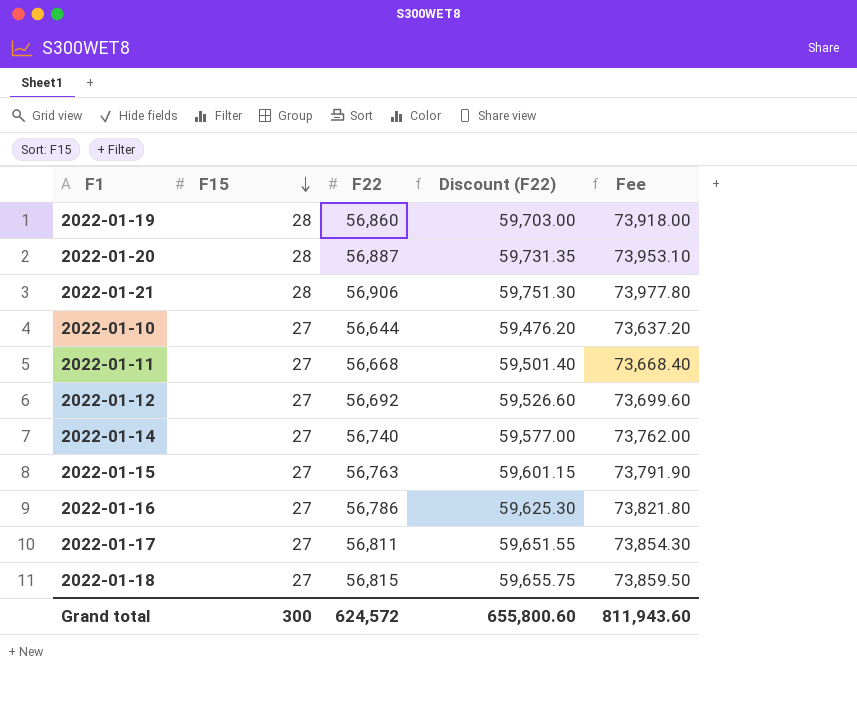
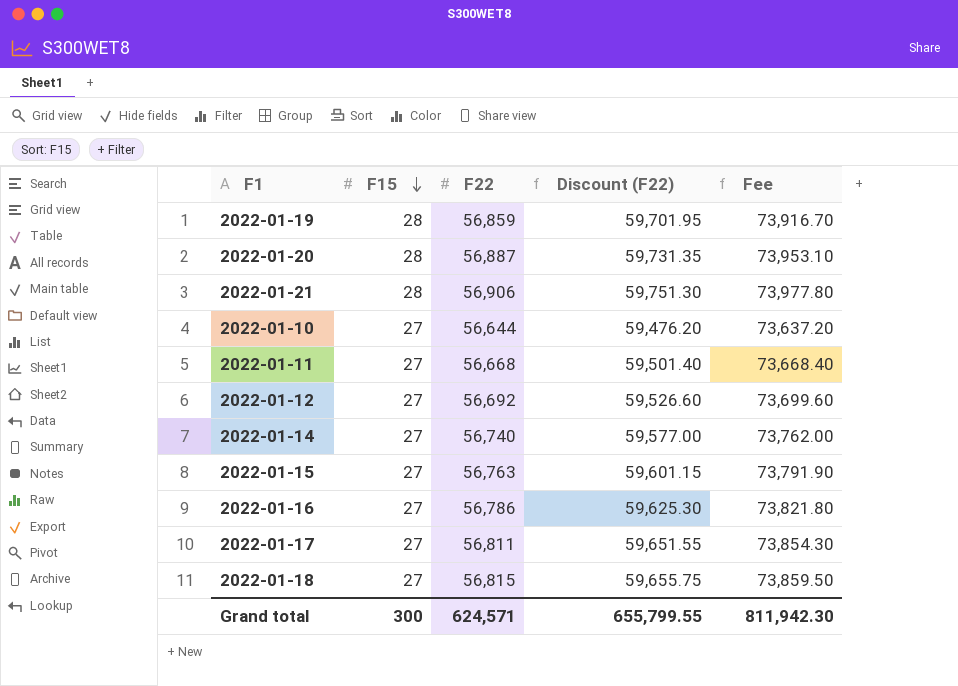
2022-01-19 | F22: 56,860 -> 56,859
2022-01-19 | Discount (F22): 59,703.00 -> 59,701.95
2022-01-19 | Fee: 73,918.00 -> 73,916.70
Grand total | F22: 624,572 -> 624,571
Grand total | Discount (F22): 655,800.60 -> 655,799.55
Grand total | Fee: 811,943.60 -> 811,942.30

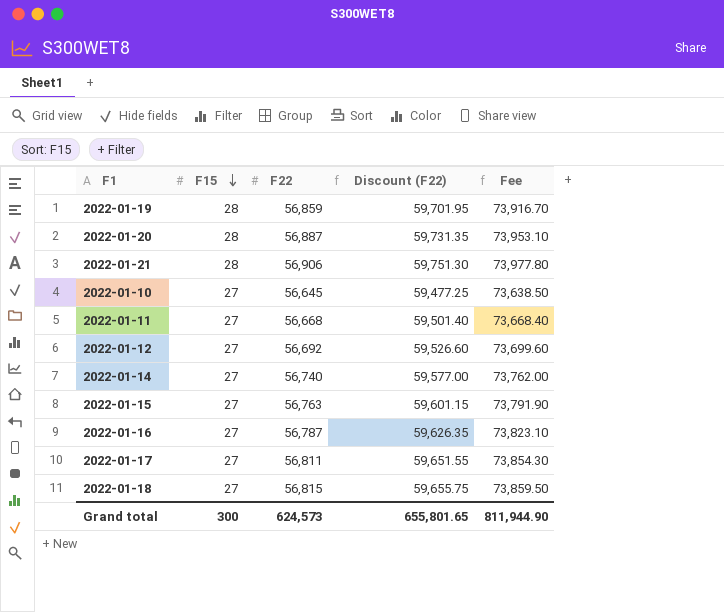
2022-01-10 | F22: 56,644 -> 56,645
2022-01-10 | Discount (F22): 59,476.20 -> 59,477.25
2022-01-10 | Fee: 73,637.20 -> 73,638.50
2022-01-16 | F22: 56,786 -> 56,787
2022-01-16 | Discount (F22): 59,625.30 -> 59,626.35
2022-01-16 | Fee: 73,821.80 -> 73,823.10
Grand total | F22: 624,571 -> 624,573
Grand total | Discount (F22): 655,799.55 -> 655,801.65
Grand total | Fee: 811,942.30 -> 811,944.90

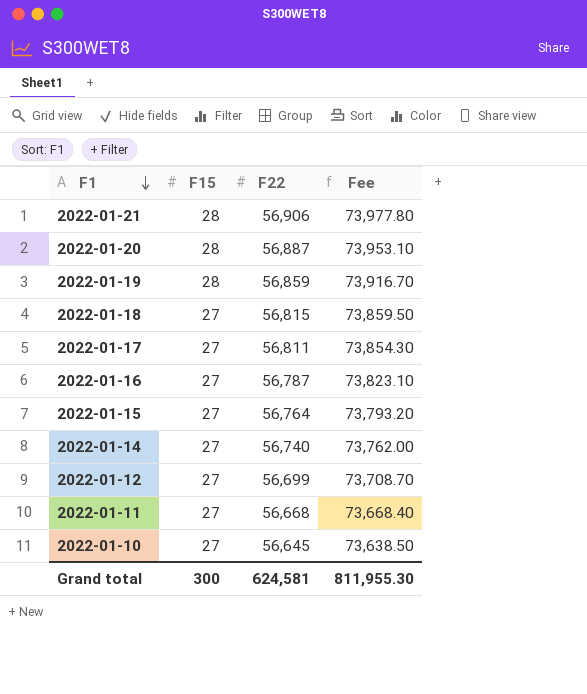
row order: F15 descending -> F1 descending
column Discount (F22) | formula: [F22] * 1.05 -> none
2022-01-15 | F22: 56,763 -> 56,764
2022-01-15 | Fee: 73,791.90 -> 73,793.20
2022-01-12 | F22: 56,692 -> 56,699
2022-01-12 | Fee: 73,699.60 -> 73,708.70
Grand total | F22: 624,573 -> 624,581
Grand total | Fee: 811,944.90 -> 811,955.30

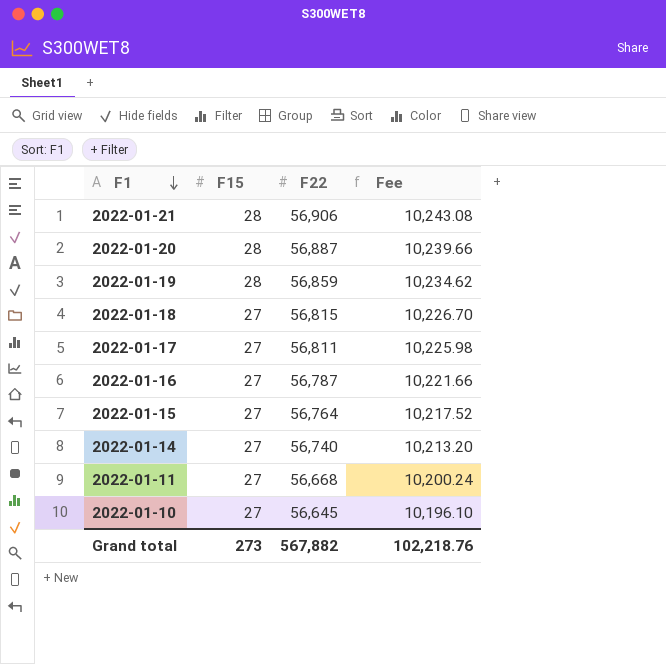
column Fee | formula: [F22] * 1.3 -> [F22] * 0.18
row 2022-01-12: 27 | 56,699 | 73,708.70 -> none
Grand total | F15: 300 -> 273
Grand total | F22: 624,581 -> 567,882
Grand total | Fee: 811,955.30 -> 102,218.76

